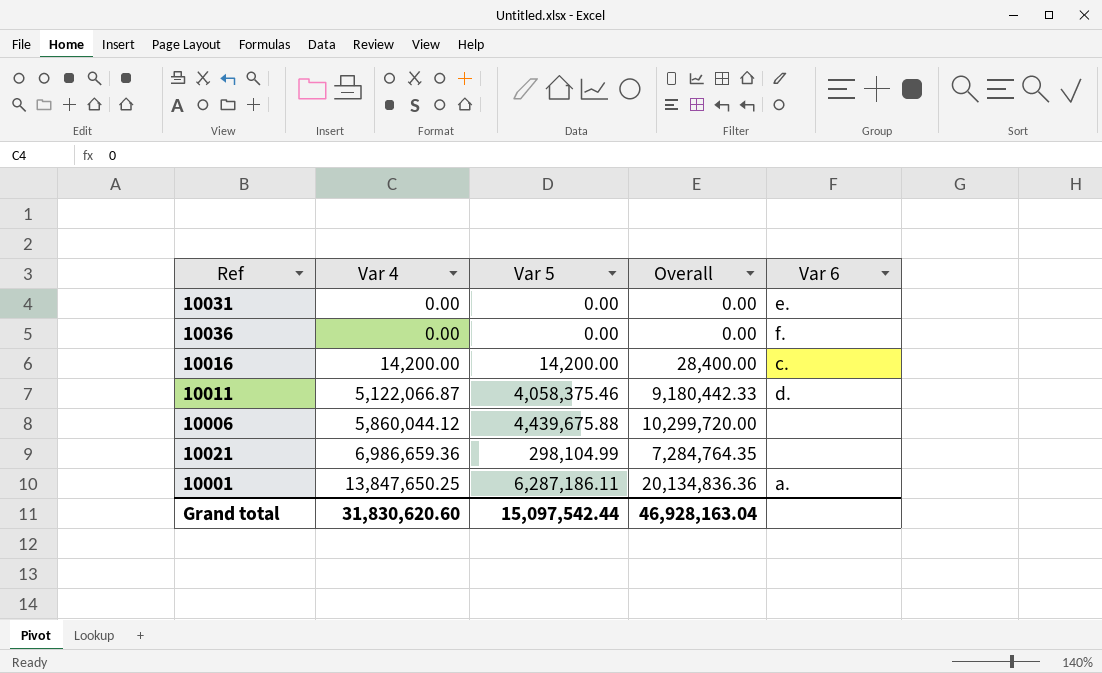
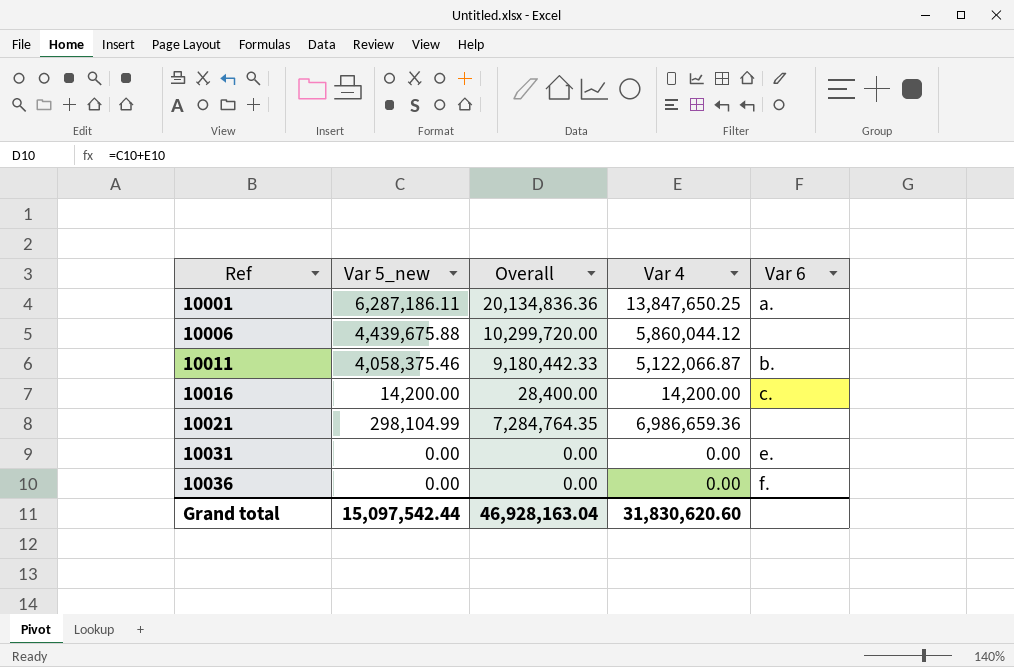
row order: Var 4 ascending -> Ref ascending
column name: Var 5 -> Var 5_new
column Var 4 | position: 2 -> 4
10011 | Var 6: d. -> b.

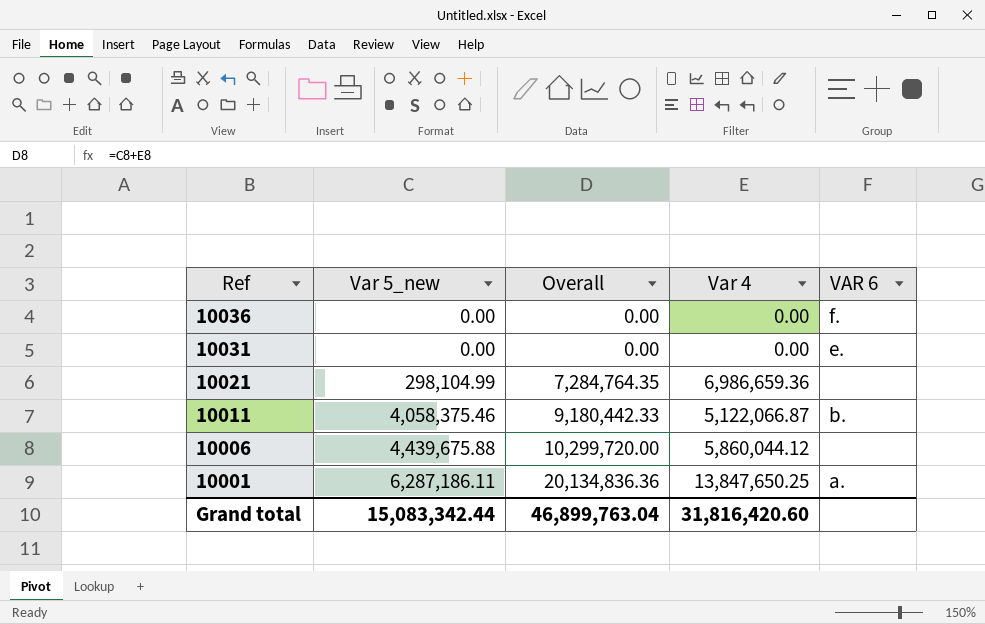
row order: Ref ascending -> Ref descending
column name: Var 6 -> VAR 6
row 10016: 14,200.00 | 28,400.00 | 14,200.00 | c. -> none
Grand total | Var 5_new: 15,097,542.44 -> 15,083,342.44
Grand total | Overall: 46,928,163.04 -> 46,899,763.04
Grand total | Var 4: 31,830,620.60 -> 31,816,420.60

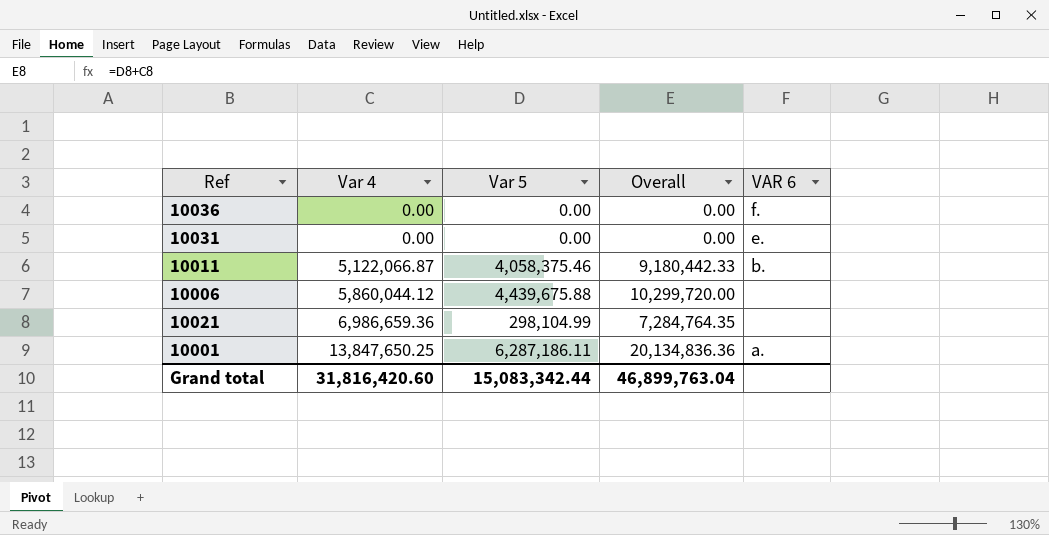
row order: Ref descending -> Var 4 ascending
column Var 4 | position: 4 -> 2
column name: Var 5_new -> Var 5

